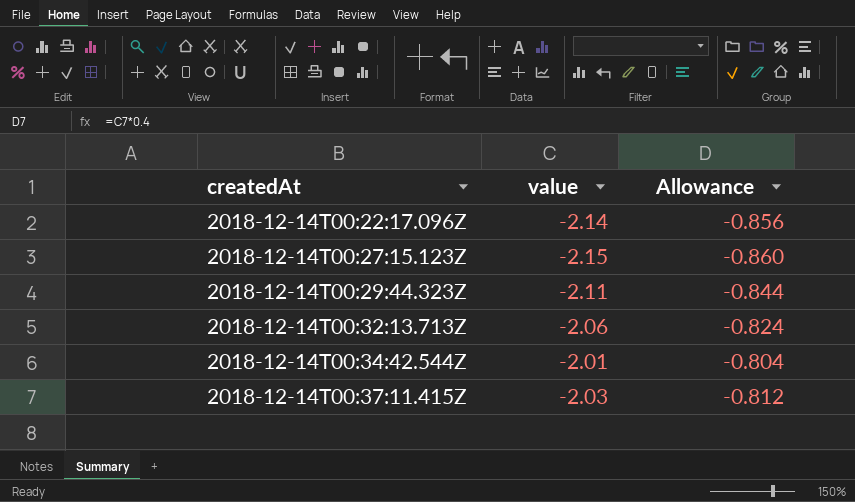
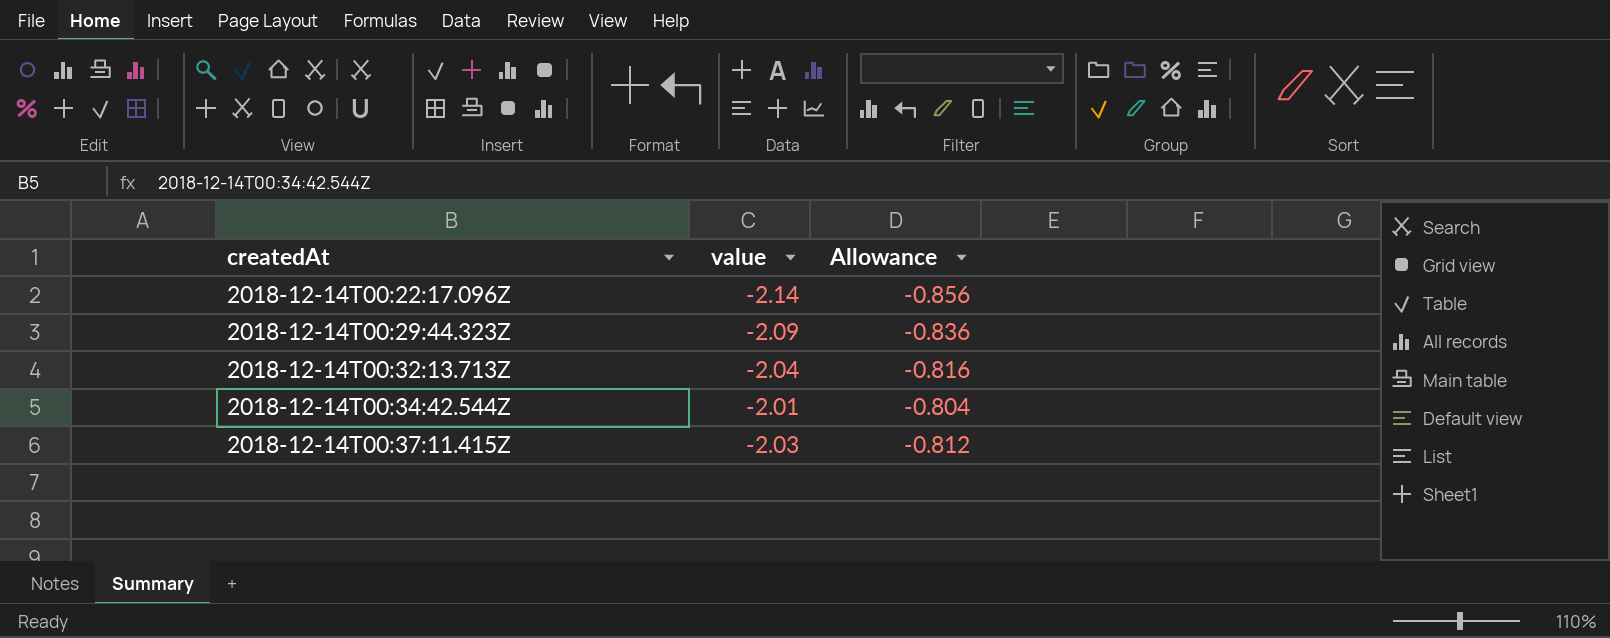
row 2018-12-14T00:27:15.123Z: -2.15 | -0.860 -> none
2018-12-14T00:29:44.323Z | value: -2.11 -> -2.09
2018-12-14T00:29:44.323Z | Allowance: -0.844 -> -0.836
2018-12-14T00:32:13.713Z | value: -2.06 -> -2.04
2018-12-14T00:32:13.713Z | Allowance: -0.824 -> -0.816

